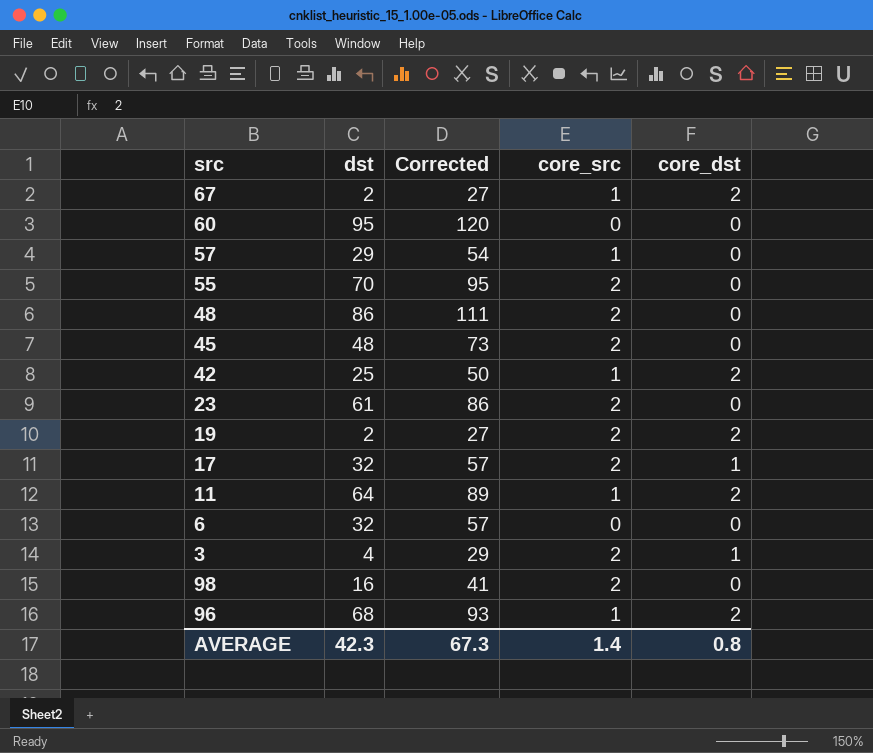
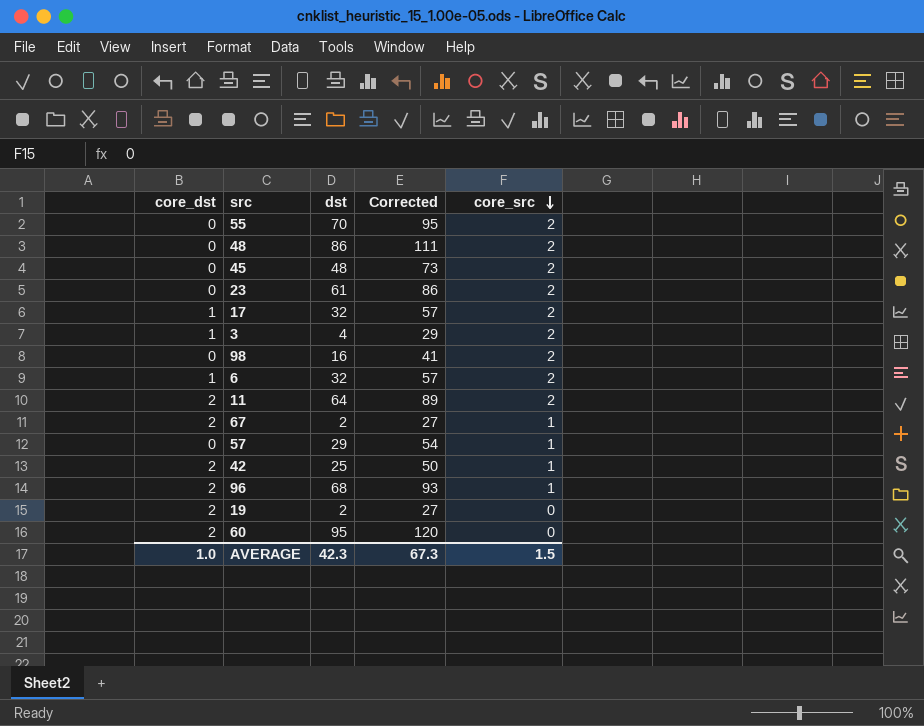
row order: none -> core_src descending
column core_dst | position: 5 -> 1
6 | core_dst: 0 -> 1
6 | core_src: 0 -> 2
11 | core_src: 1 -> 2
19 | core_src: 2 -> 0
60 | core_dst: 0 -> 2
AVERAGE | core_dst: 0.8 -> 1.0
AVERAGE | core_src: 1.4 -> 1.5

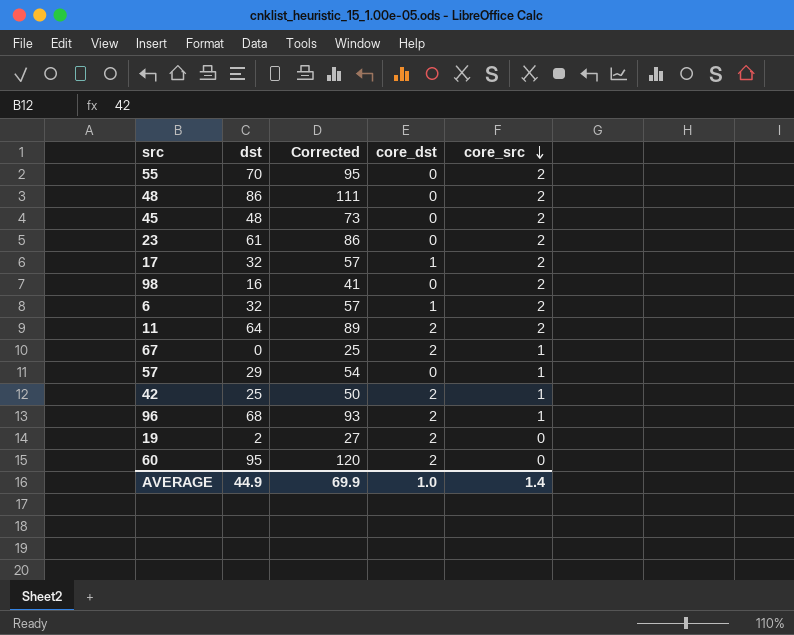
column core_dst | position: 1 -> 4
row 3: 1 | 4 | 29 | 2 -> none
67 | dst: 2 -> 0
67 | Corrected: 27 -> 25
AVERAGE | dst: 42.3 -> 44.9
AVERAGE | Corrected: 67.3 -> 69.9
AVERAGE | core_src: 1.5 -> 1.4

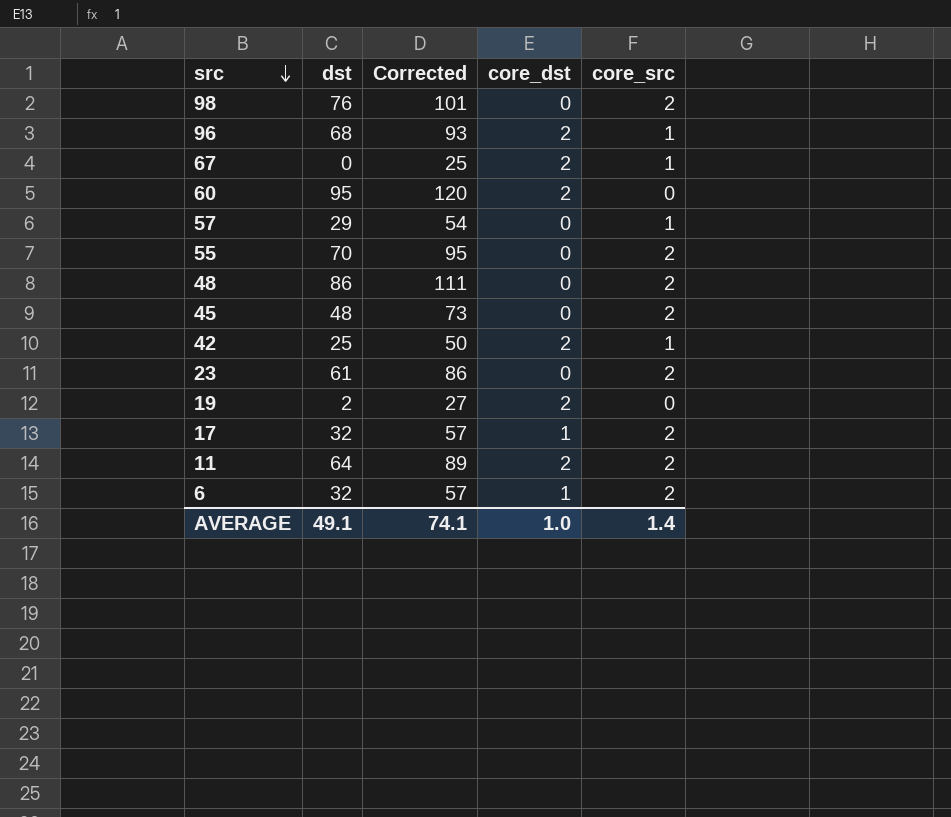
row order: core_src descending -> src descending
98 | dst: 16 -> 76
98 | Corrected: 41 -> 101
AVERAGE | dst: 44.9 -> 49.1
AVERAGE | Corrected: 69.9 -> 74.1

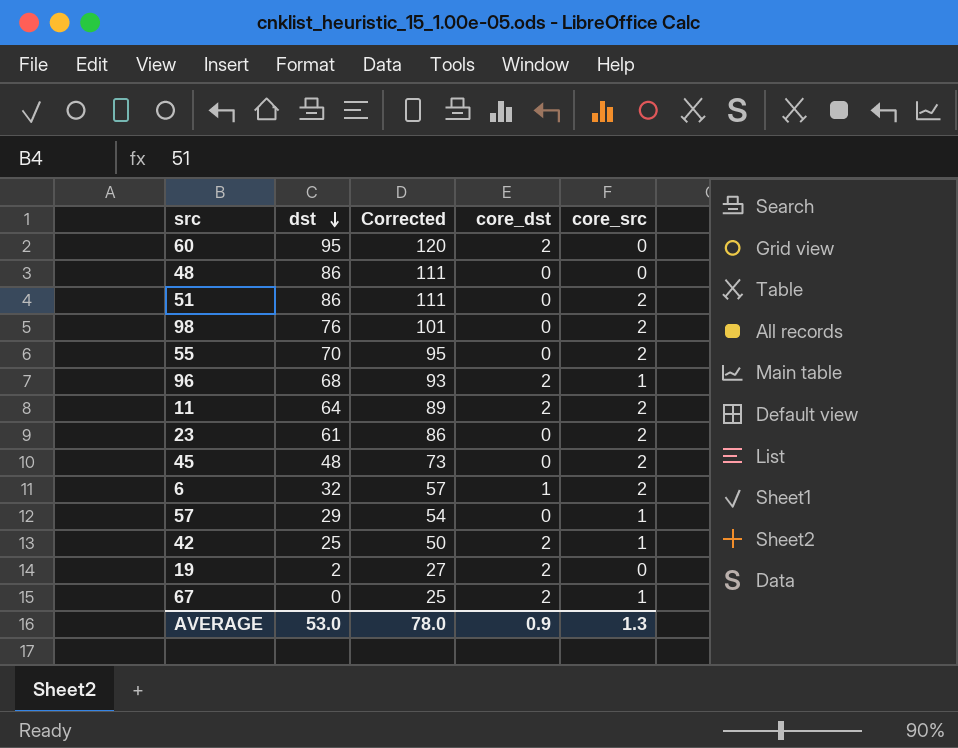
row order: src descending -> dst descending
row 17: 32 | 57 | 1 | 2 -> none
48 | core_src: 2 -> 0
row 51: none -> 86 | 111 | 0 | 2
AVERAGE | dst: 49.1 -> 53.0
AVERAGE | Corrected: 74.1 -> 78.0
AVERAGE | core_dst: 1.0 -> 0.9
AVERAGE | core_src: 1.4 -> 1.3

